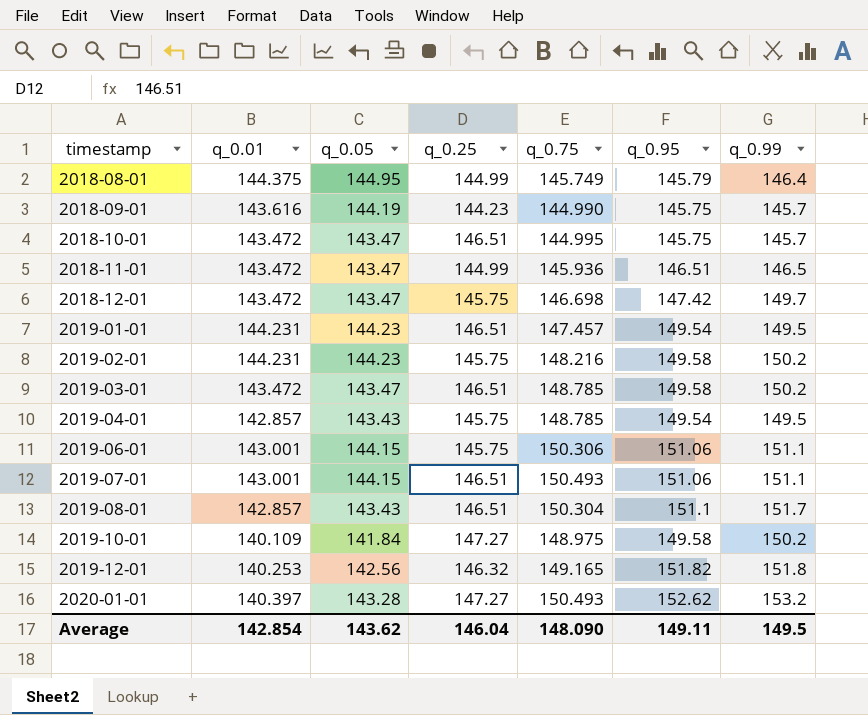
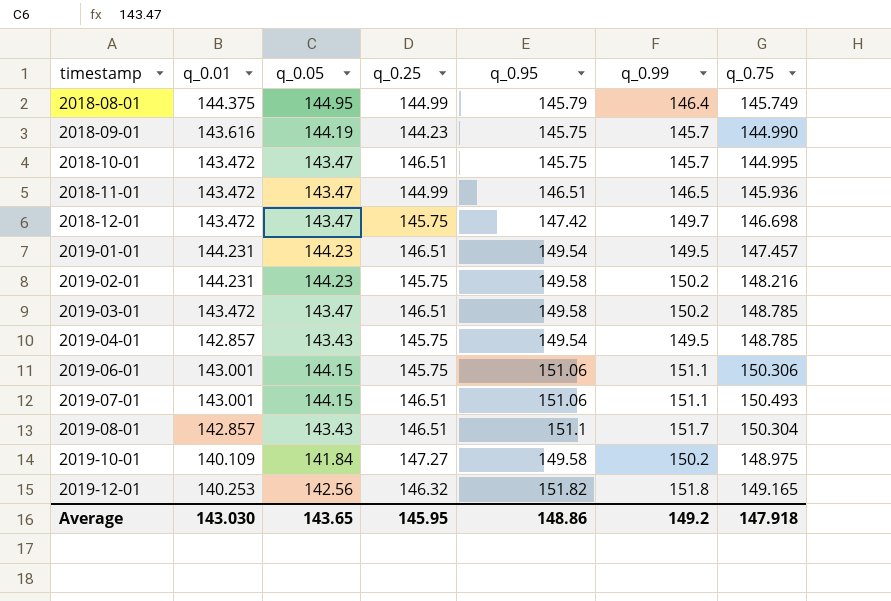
column q_0.75 | position: 5 -> 7
row 2020-01-01: 140.397 | 143.28 | 147.27 | 150.493 | 152.62 | 153.2 -> none
Average | q_0.01: 142.854 -> 143.030
Average | q_0.05: 143.62 -> 143.65
Average | q_0.25: 146.04 -> 145.95
Average | q_0.95: 149.11 -> 148.86
Average | q_0.99: 149.5 -> 149.2
Average | q_0.75: 148.090 -> 147.918

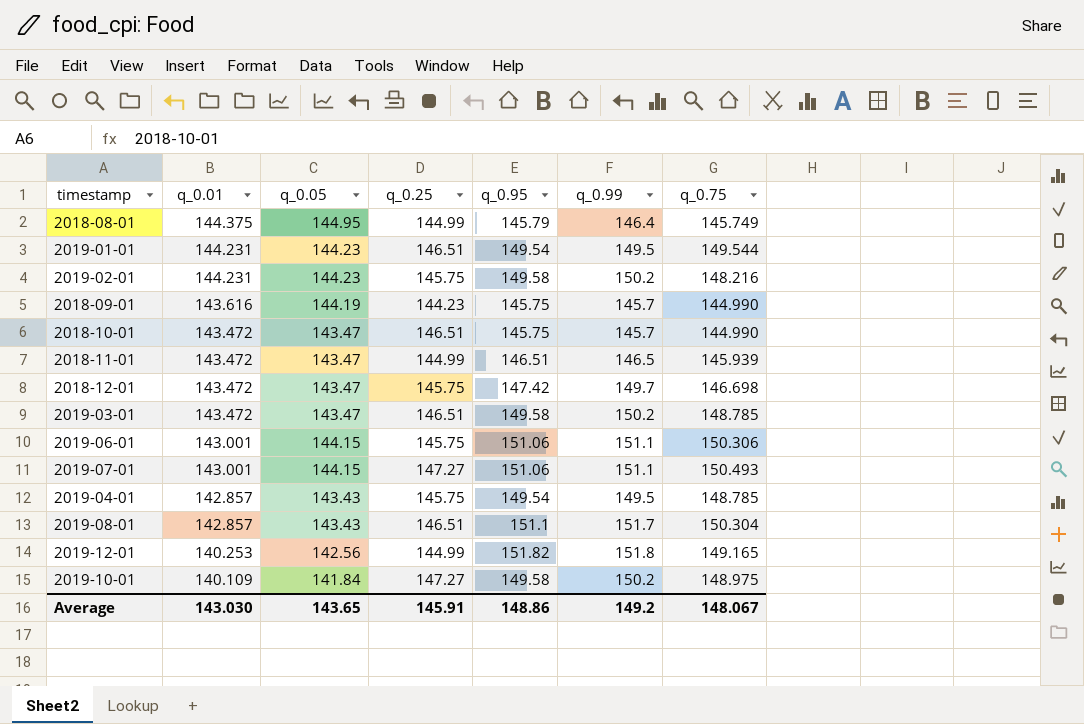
row order: timestamp ascending -> q_0.01 descending
2019-01-01 | q_0.75: 147.457 -> 149.544
2018-10-01 | q_0.75: 144.995 -> 144.990
2018-11-01 | q_0.75: 145.936 -> 145.939
2019-07-01 | q_0.25: 146.51 -> 147.27
2019-12-01 | q_0.25: 146.32 -> 144.99
Average | q_0.25: 145.95 -> 145.91
Average | q_0.75: 147.918 -> 148.067

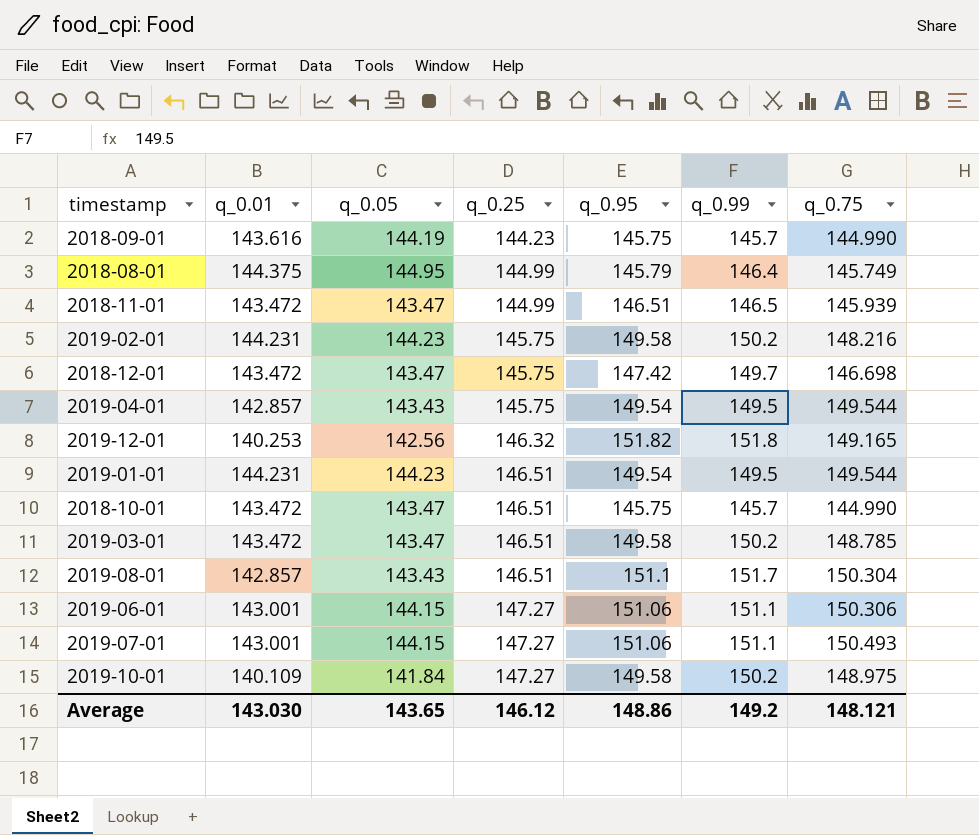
row order: q_0.01 descending -> q_0.25 ascending
2019-04-01 | q_0.75: 148.785 -> 149.544
2019-12-01 | q_0.25: 144.99 -> 146.32
2019-06-01 | q_0.25: 145.75 -> 147.27
Average | q_0.25: 145.91 -> 146.12
Average | q_0.75: 148.067 -> 148.121

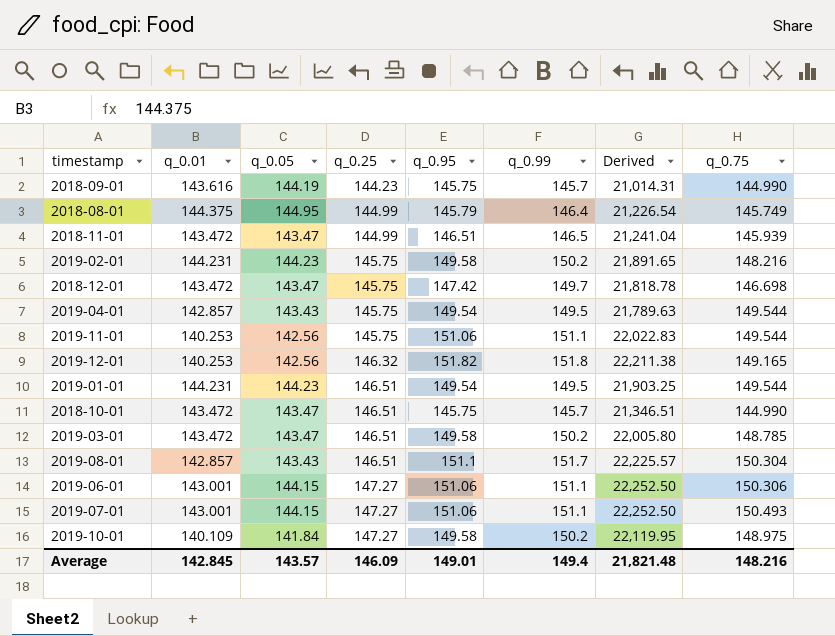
column Derived | formula: none -> [q_0.25] * [q_0.99]
row 2019-11-01: none -> 140.253 | 142.56 | 145.75 | 151.06 | 151.1 | 22,022.83 | 149.544
Average | q_0.01: 143.030 -> 142.845
Average | q_0.05: 143.65 -> 143.57
Average | q_0.25: 146.12 -> 146.09
Average | q_0.95: 148.86 -> 149.01
Average | q_0.99: 149.2 -> 149.4
Average | q_0.75: 148.121 -> 148.216

